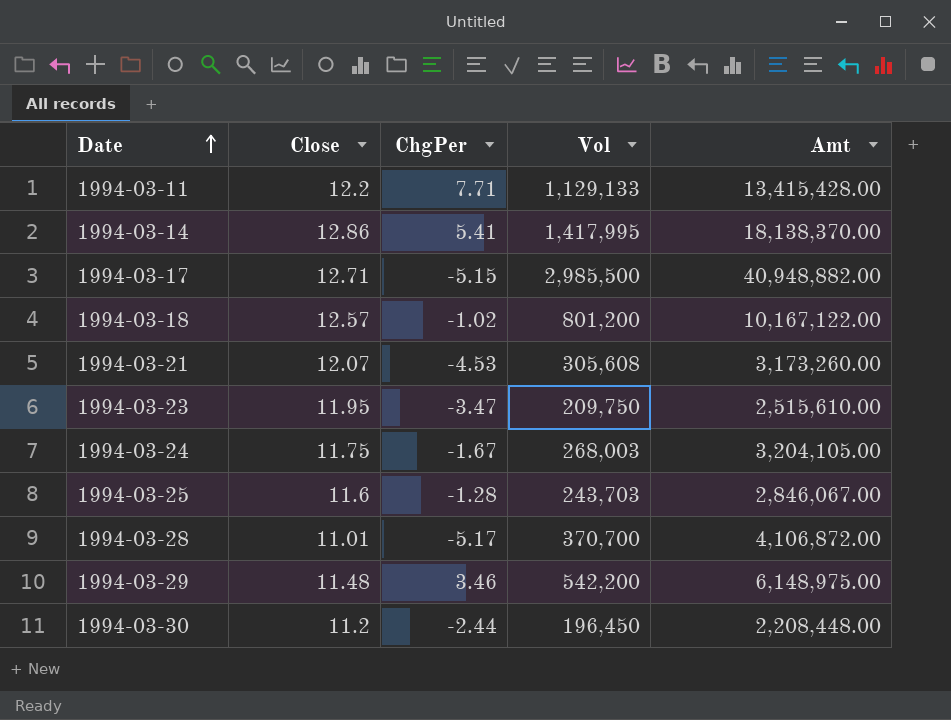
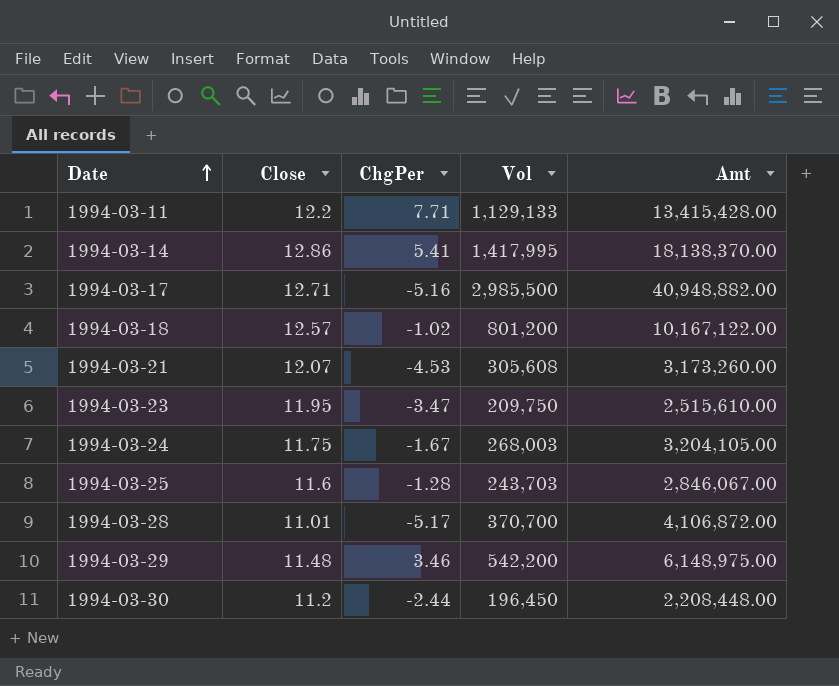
1994-03-17 | ChgPer: -5.15 -> -5.16

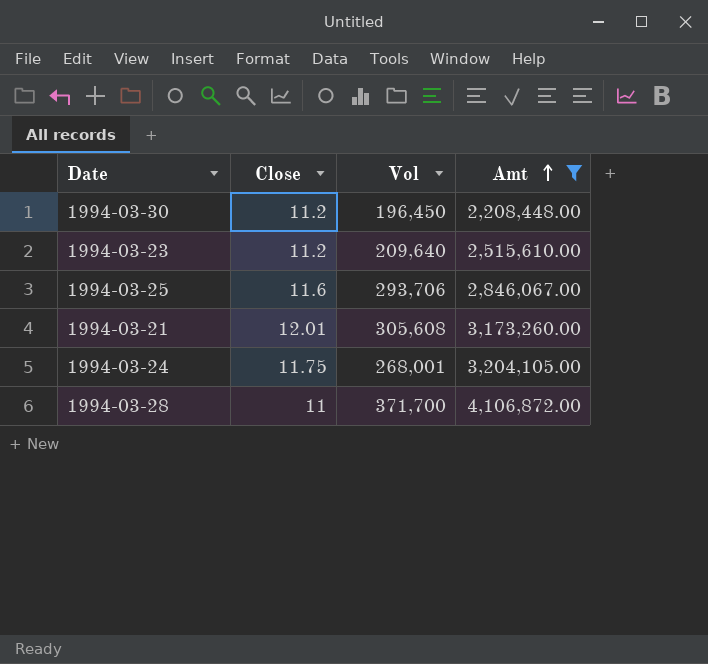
filter: none -> Amt <= 4,106,872.00
row order: Date ascending -> Amt ascending
column ChgPer | position: 3 -> none
1994-03-23 | Close: 11.95 -> 11.2
1994-03-23 | Vol: 209,750 -> 209,640
1994-03-25 | Vol: 243,703 -> 293,706
1994-03-21 | Close: 12.07 -> 12.01
1994-03-24 | Vol: 268,003 -> 268,001
1994-03-28 | Close: 11.01 -> 11
1994-03-28 | Vol: 370,700 -> 371,700

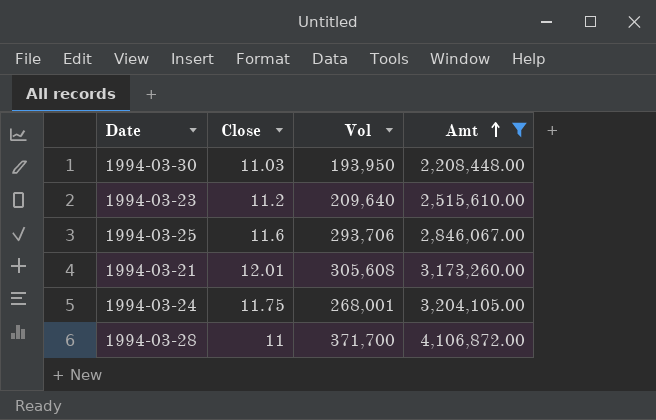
1994-03-30 | Close: 11.2 -> 11.03
1994-03-30 | Vol: 196,450 -> 193,950

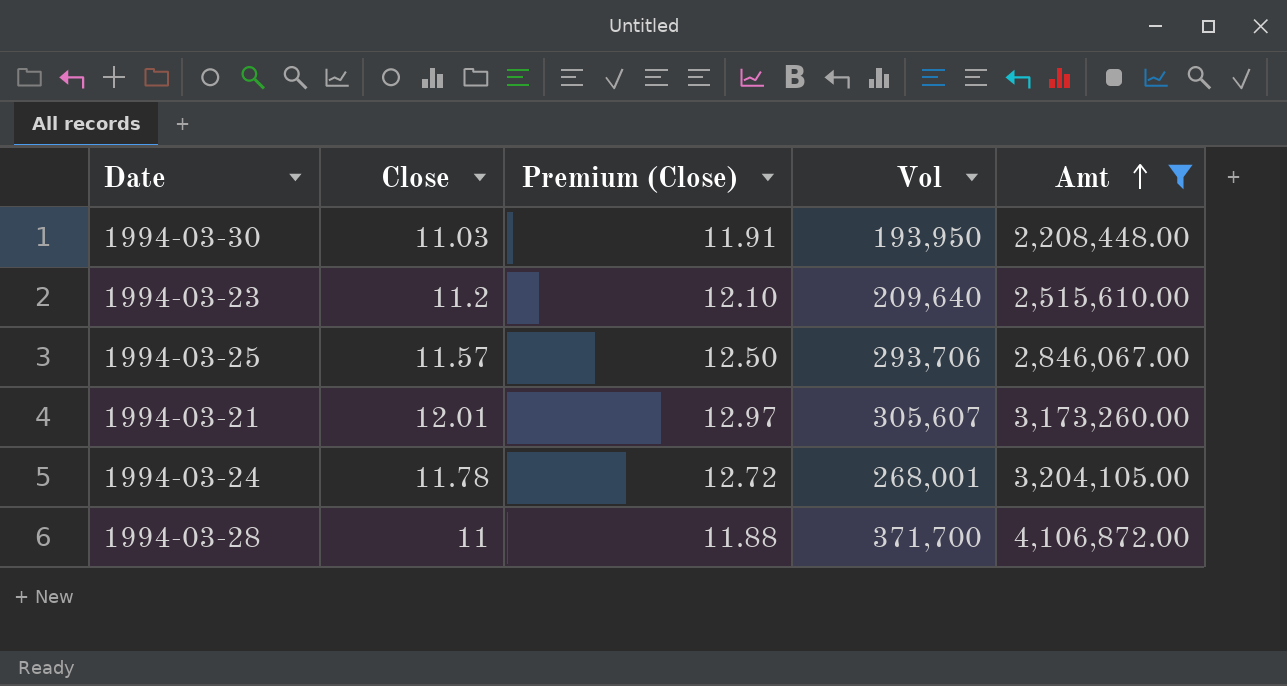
column Premium (Close) | formula: none -> [Close] * 1.08
1994-03-25 | Close: 11.6 -> 11.57
1994-03-21 | Vol: 305,608 -> 305,607
1994-03-24 | Close: 11.75 -> 11.78

